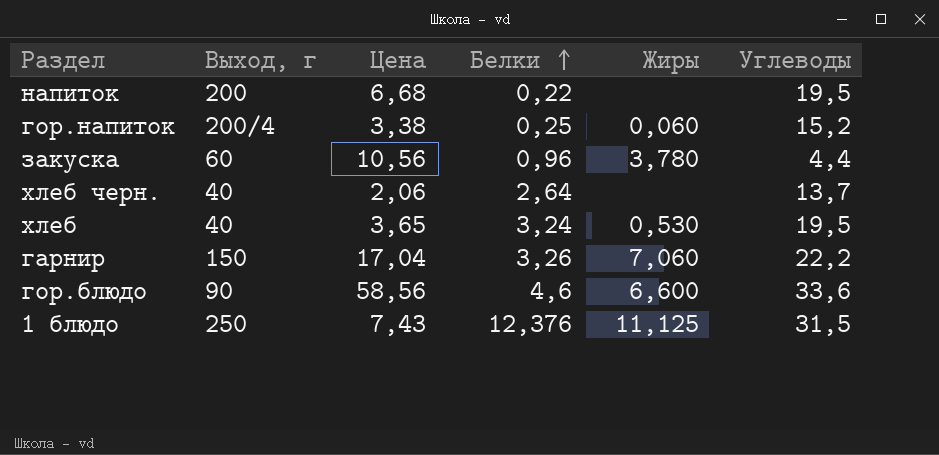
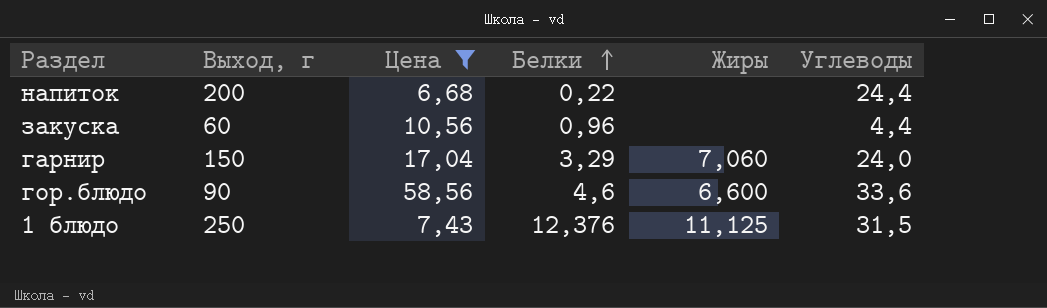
filter: none -> Цена >= 6,68
напиток | Углеводы: 19,5 -> 24,4
закуска | Жиры: 3,780 -> none
гарнир | Белки: 3,26 -> 3,29
гарнир | Углеводы: 22,2 -> 24,0

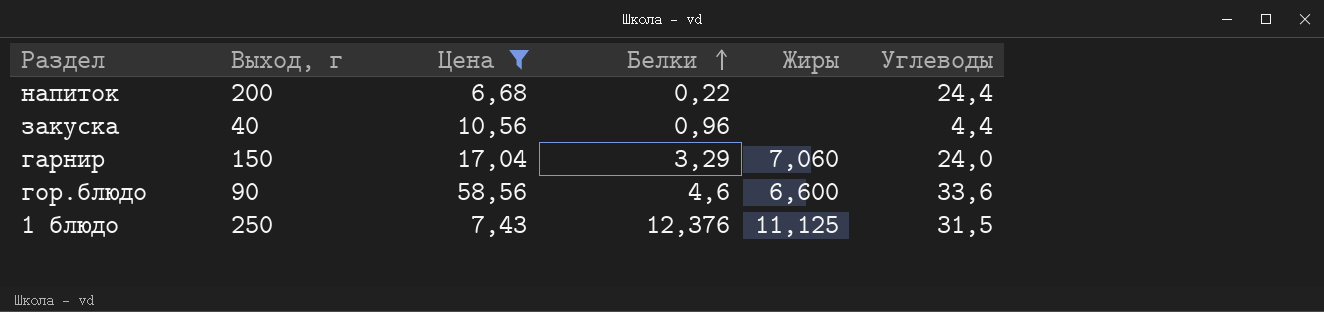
закуска | Выход, г: 60 -> 40

